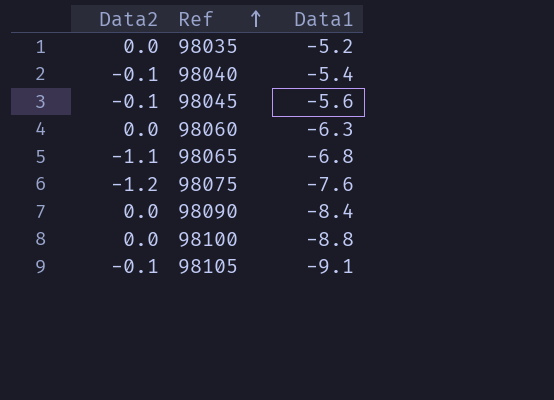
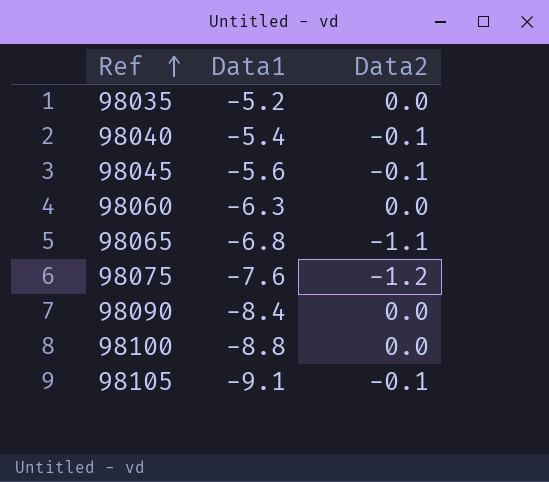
column Data2 | position: 1 -> 3

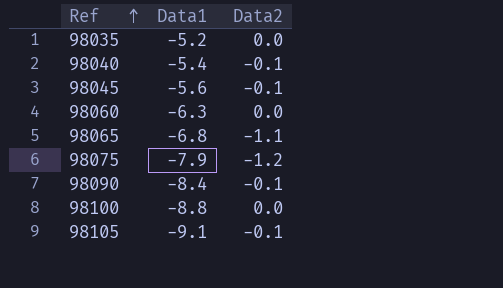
98075 | Data1: -7.6 -> -7.9
98090 | Data2: 0.0 -> -0.1

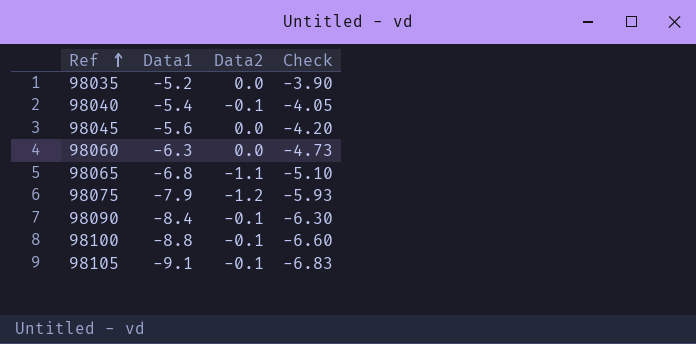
column Check | formula: none -> [Data1] * 0.75
98045 | Data2: -0.1 -> 0.0
98100 | Data2: 0.0 -> -0.1

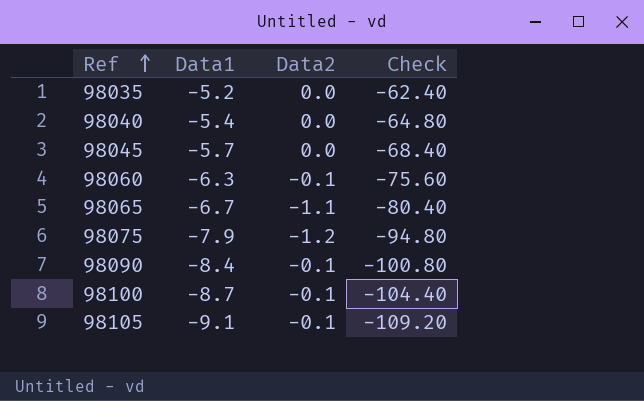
column Check | formula: [Data1] * 0.75 -> [Data1] * 12
98040 | Data2: -0.1 -> 0.0
98045 | Data1: -5.6 -> -5.7
98060 | Data2: 0.0 -> -0.1
98065 | Data1: -6.8 -> -6.7
98100 | Data1: -8.8 -> -8.7

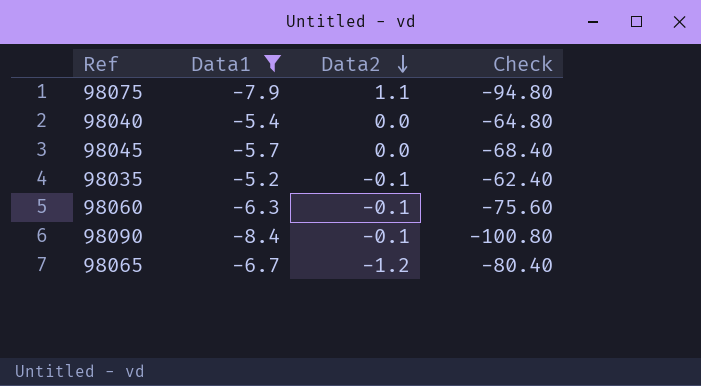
filter: none -> Data1 >= -8.4
row order: Ref ascending -> Data2 descending
98075 | Data2: -1.2 -> 1.1
98035 | Data2: 0.0 -> -0.1
98065 | Data2: -1.1 -> -1.2

